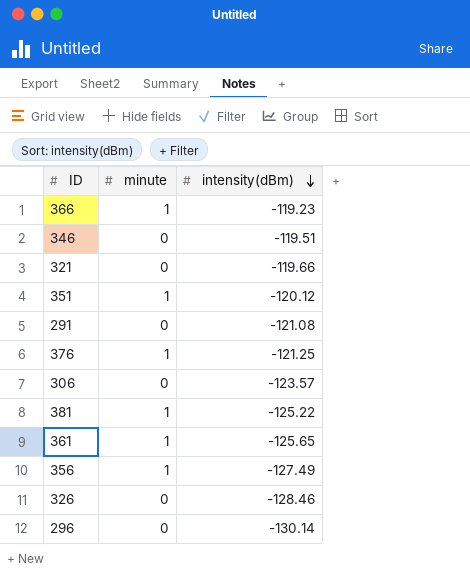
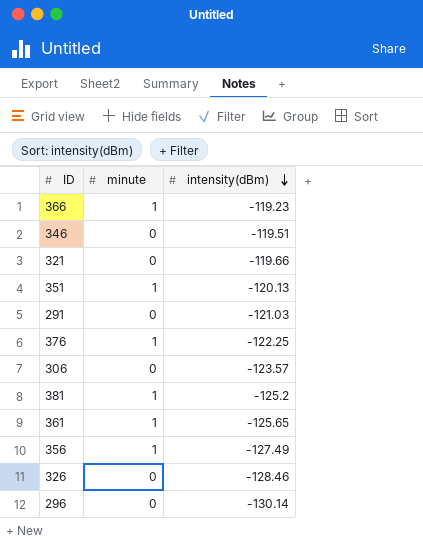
351 | intensity(dBm): -120.12 -> -120.13
291 | intensity(dBm): -121.08 -> -121.03
376 | intensity(dBm): -121.25 -> -122.25
381 | intensity(dBm): -125.22 -> -125.2

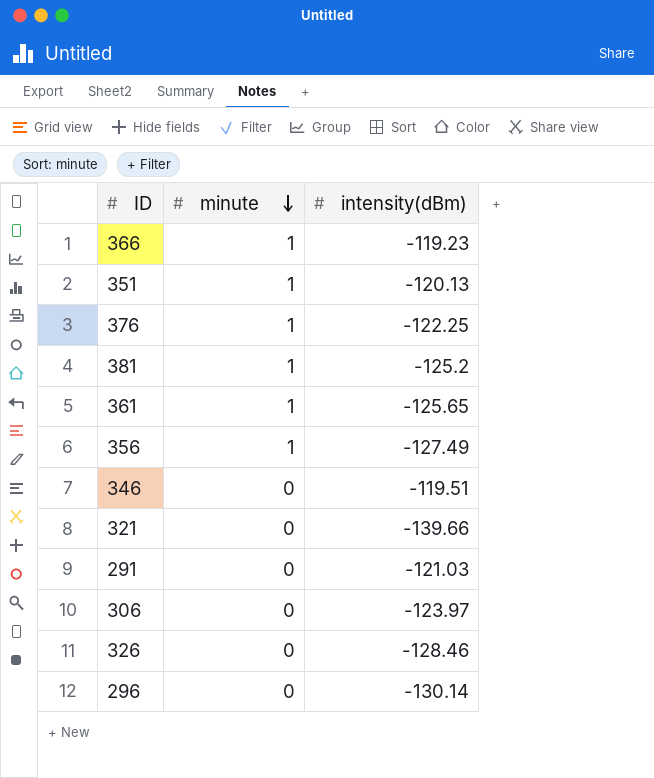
row order: intensity(dBm) descending -> minute descending
321 | intensity(dBm): -119.66 -> -139.66
306 | intensity(dBm): -123.57 -> -123.97

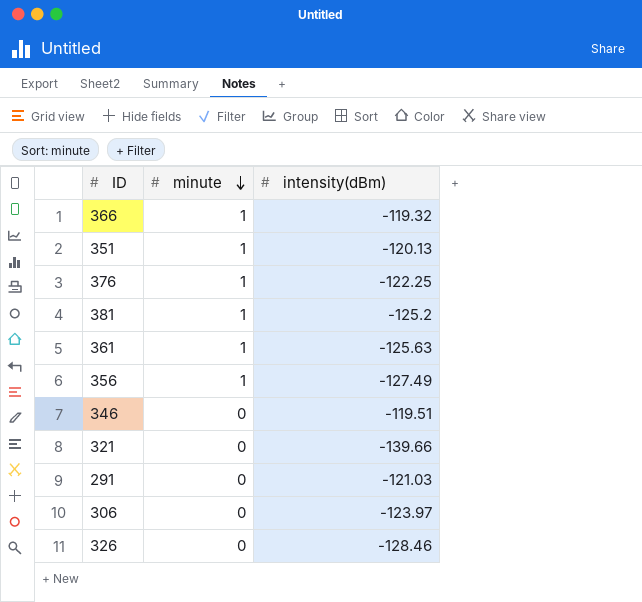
row 296: 0 | -130.14 -> none
366 | intensity(dBm): -119.23 -> -119.32
361 | intensity(dBm): -125.65 -> -125.63

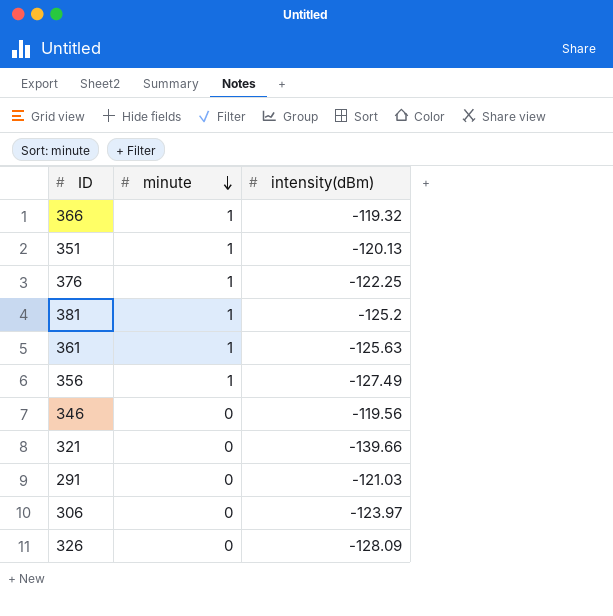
346 | intensity(dBm): -119.51 -> -119.56
326 | intensity(dBm): -128.46 -> -128.09

